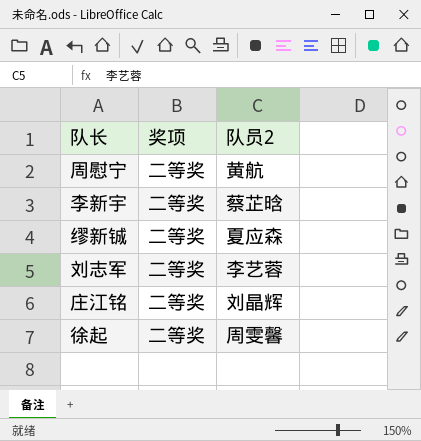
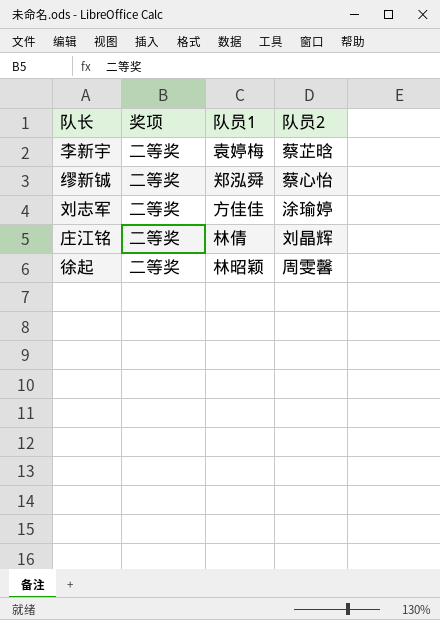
column 队员1 | position: none -> 3
row 周慰宁: 二等奖 | 黄航 -> none
缪新铖 | 队员2: 夏应森 -> 蔡心怡
刘志军 | 队员2: 李艺蓉 -> 涂瑜婷

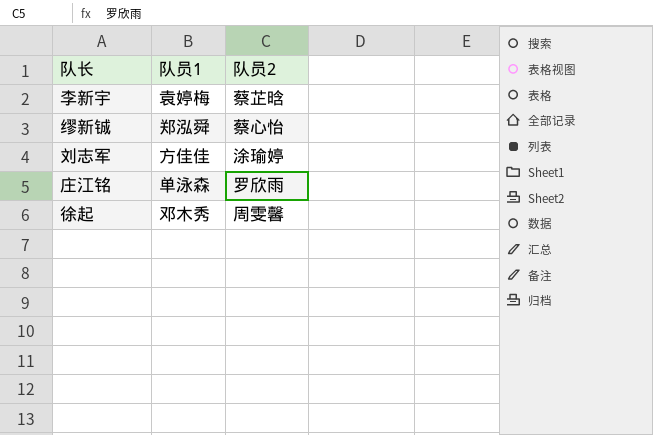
column 奖项 | position: 2 -> none
庄江铭 | 队员1: 林倩 -> 单泳森
庄江铭 | 队员2: 刘晶辉 -> 罗欣雨
徐起 | 队员1: 林昭颖 -> 邓木秀

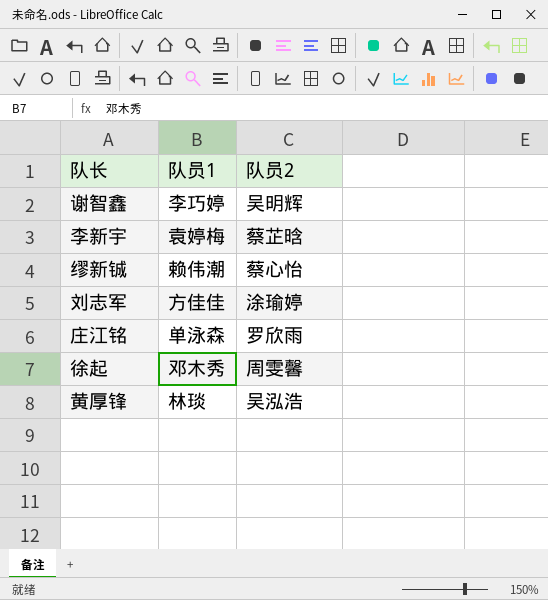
row 谢智鑫: none -> 李巧婷 | 吴明辉
缪新铖 | 队员1: 郑泓舜 -> 赖伟潮
row 黄厚锋: none -> 林琰 | 吴泓浩

